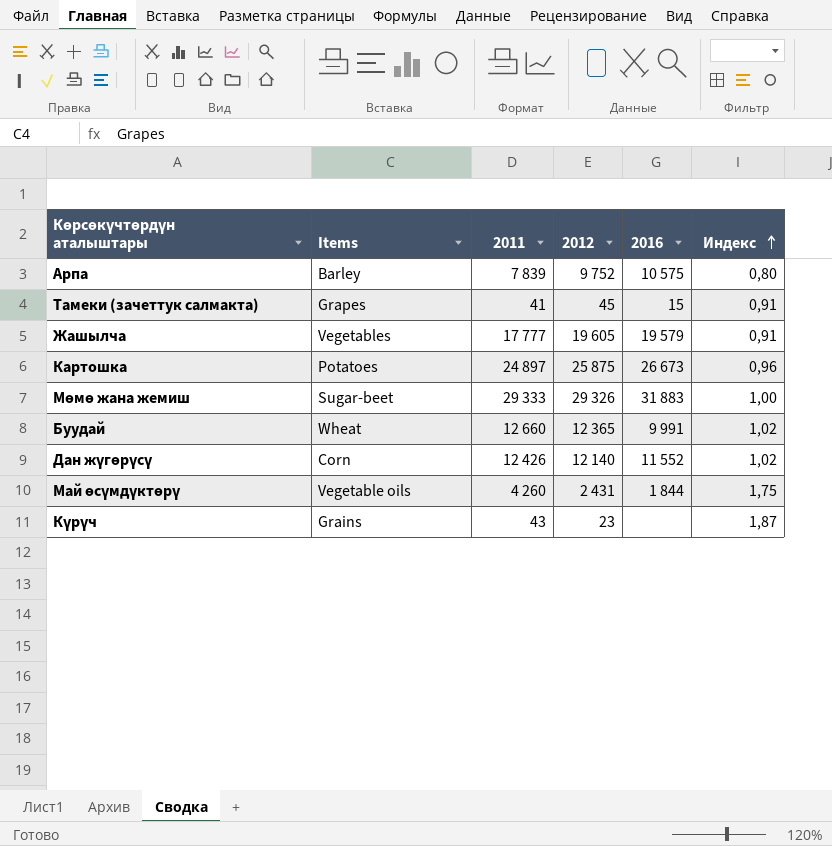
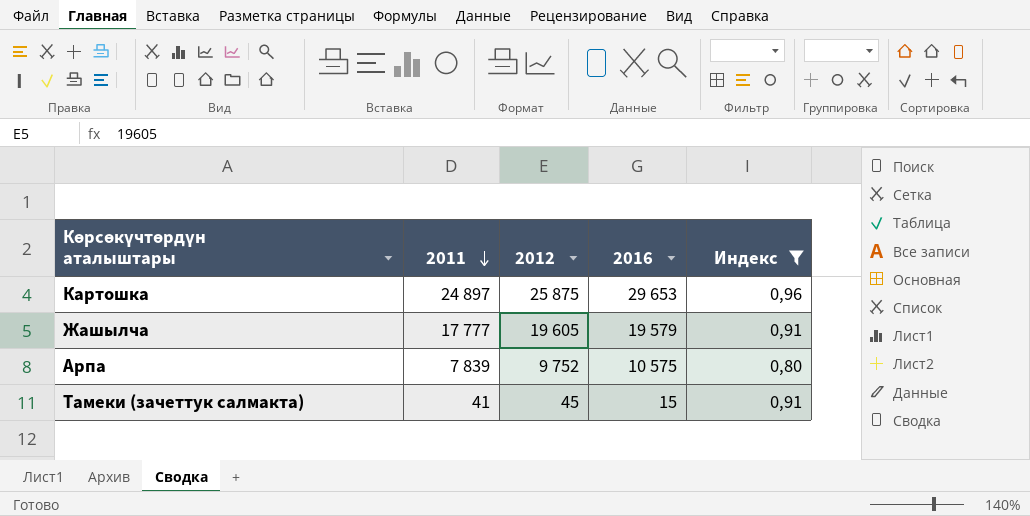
filter: none -> Индекс <= 0,96
row order: Индекс ascending -> 2011 descending
column Items | position: 2 -> none
Картошка | 2016: 26 673 -> 29 653

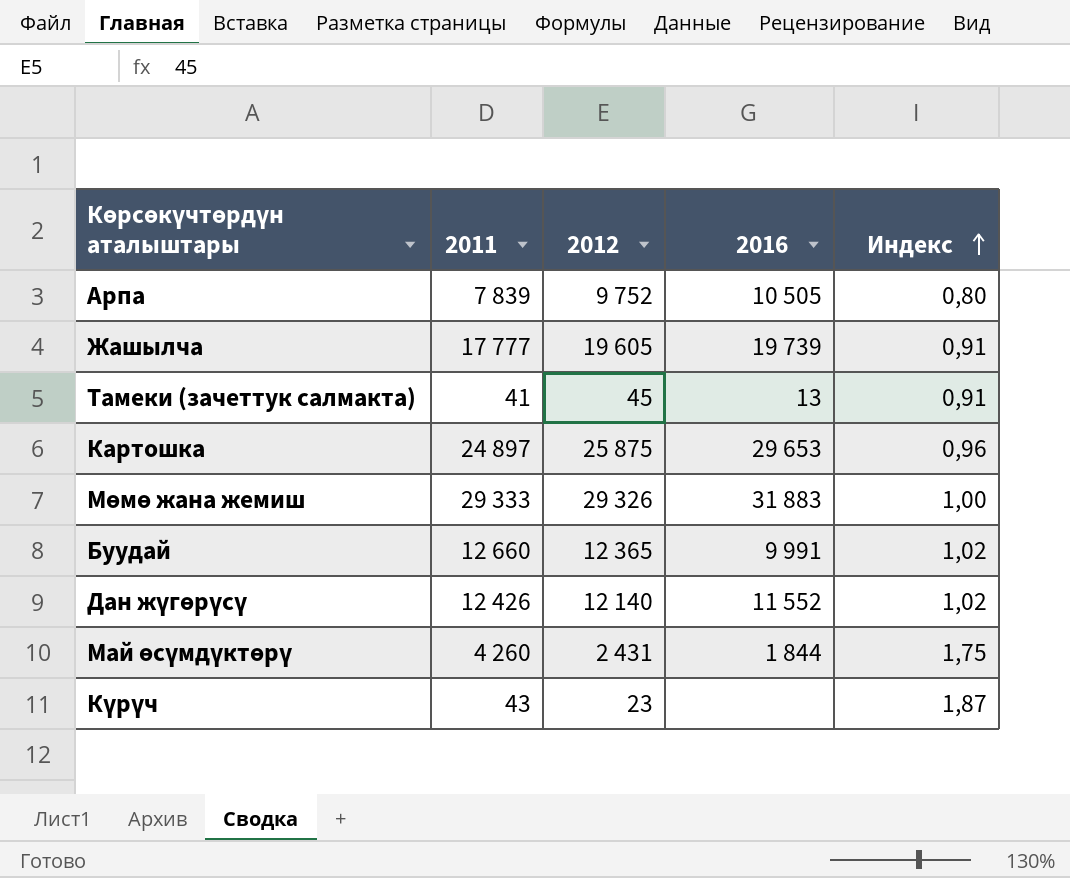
filter: Индекс <= 0,96 -> none
row order: 2011 descending -> Индекс ascending
Арпа | 2016: 10 575 -> 10 505
Жашылча | 2016: 19 579 -> 19 739
Тамеки (зачеттук салмакта) | 2016: 15 -> 13

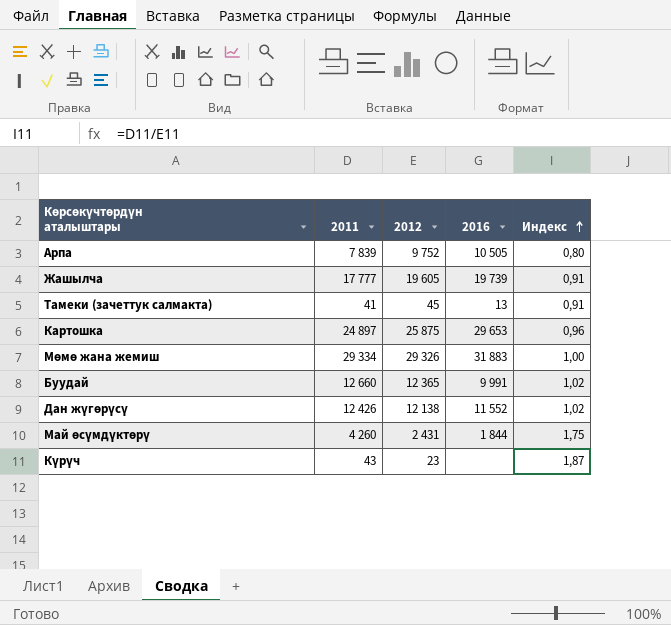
Мөмө жана жемиш | 2011: 29 333 -> 29 334
Дан жүгөрүсү | 2012: 12 140 -> 12 138

